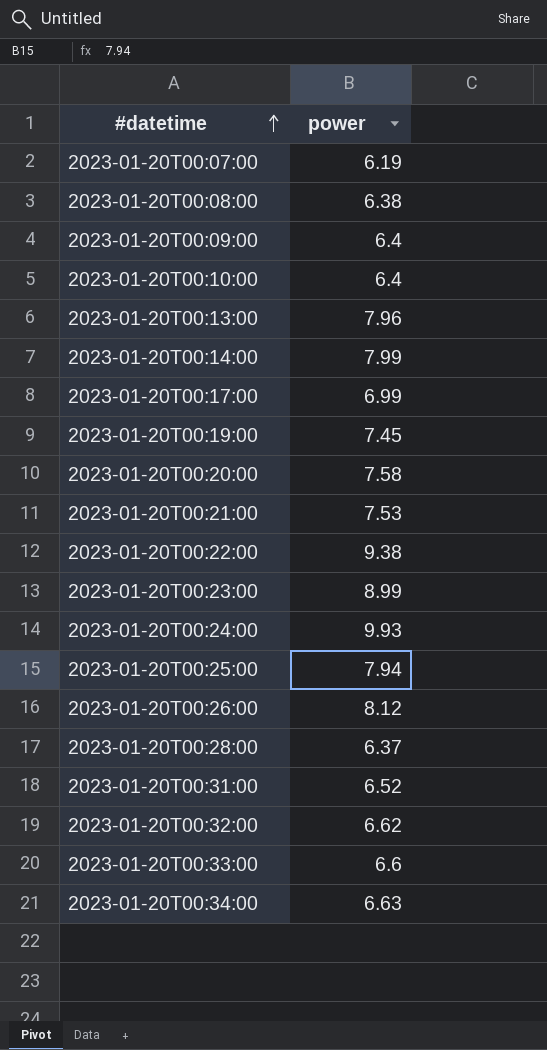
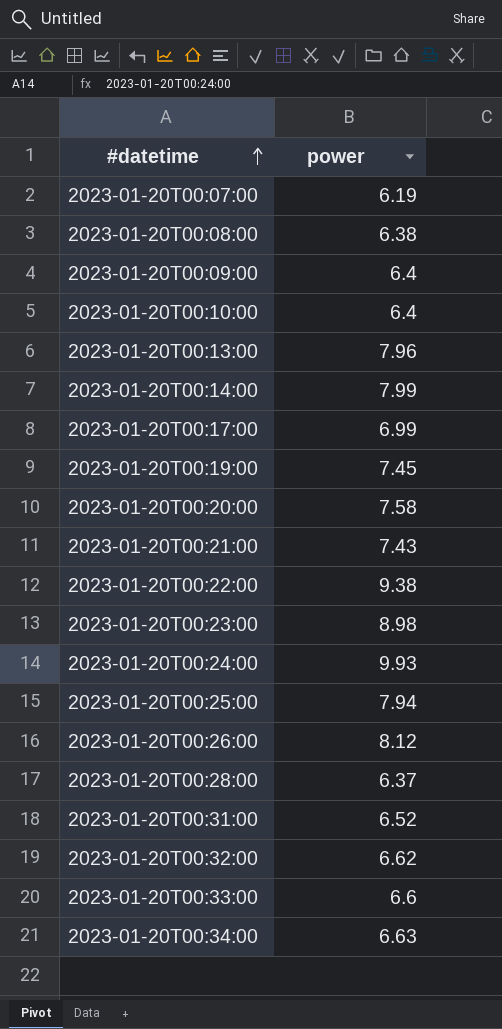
2023-01-20T00:21:00 | power: 7.53 -> 7.43
2023-01-20T00:23:00 | power: 8.99 -> 8.98

